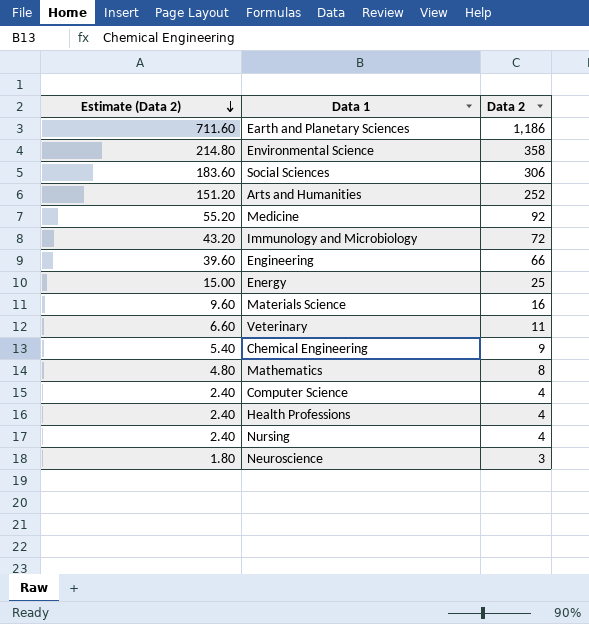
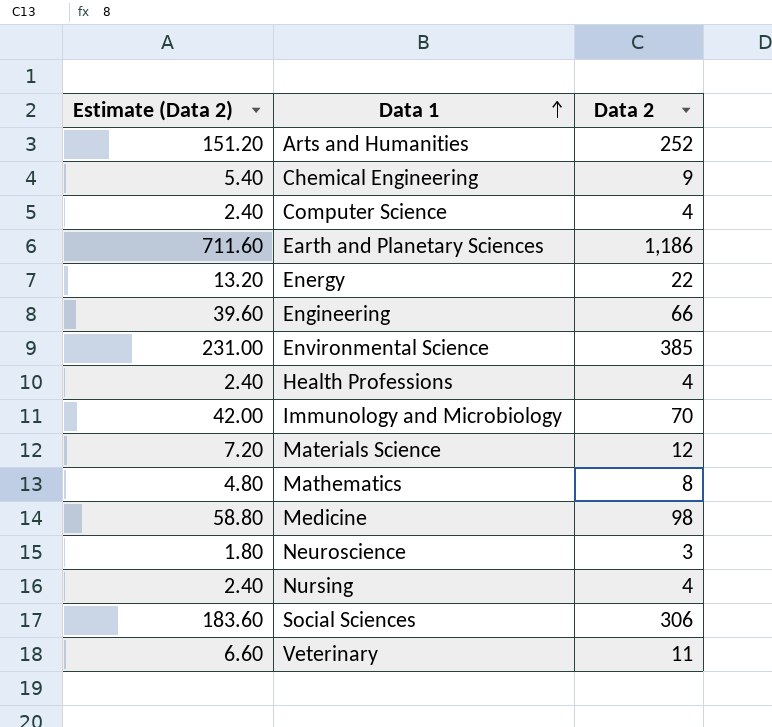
row order: Estimate (Data 2) descending -> Data 1 ascending
Energy | Estimate (Data 2): 15.00 -> 13.20
Energy | Data 2: 25 -> 22
Environmental Science | Estimate (Data 2): 214.80 -> 231.00
Environmental Science | Data 2: 358 -> 385
Immunology and Microbiology | Estimate (Data 2): 43.20 -> 42.00
Immunology and Microbiology | Data 2: 72 -> 70
Materials Science | Estimate (Data 2): 9.60 -> 7.20
Materials Science | Data 2: 16 -> 12
Medicine | Estimate (Data 2): 55.20 -> 58.80
Medicine | Data 2: 92 -> 98

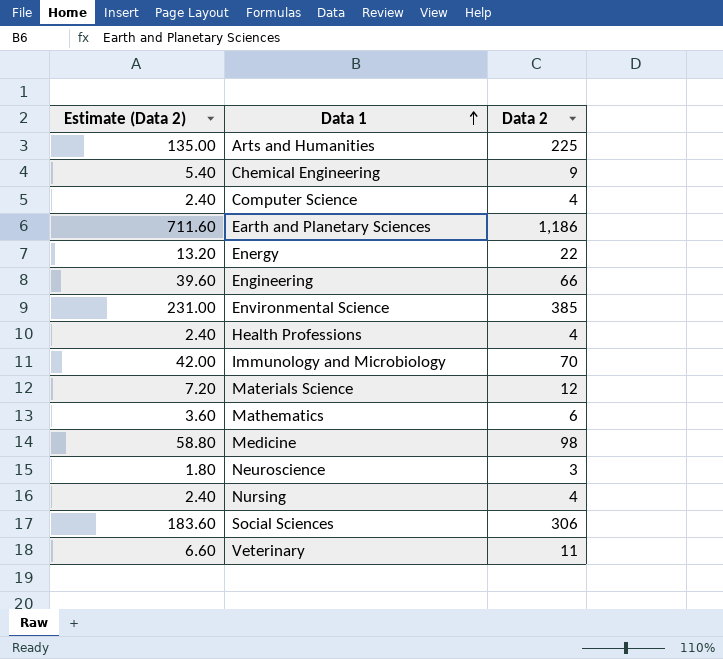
Arts and Humanities | Estimate (Data 2): 151.20 -> 135.00
Arts and Humanities | Data 2: 252 -> 225
Mathematics | Estimate (Data 2): 4.80 -> 3.60
Mathematics | Data 2: 8 -> 6

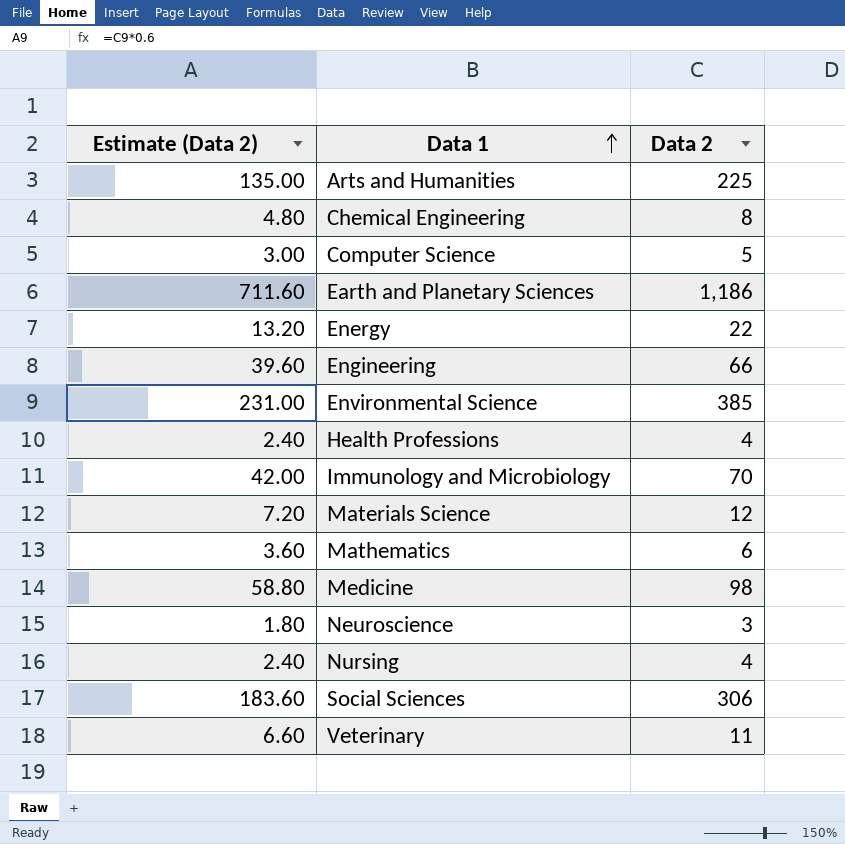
Chemical Engineering | Estimate (Data 2): 5.40 -> 4.80
Chemical Engineering | Data 2: 9 -> 8
Computer Science | Estimate (Data 2): 2.40 -> 3.00
Computer Science | Data 2: 4 -> 5

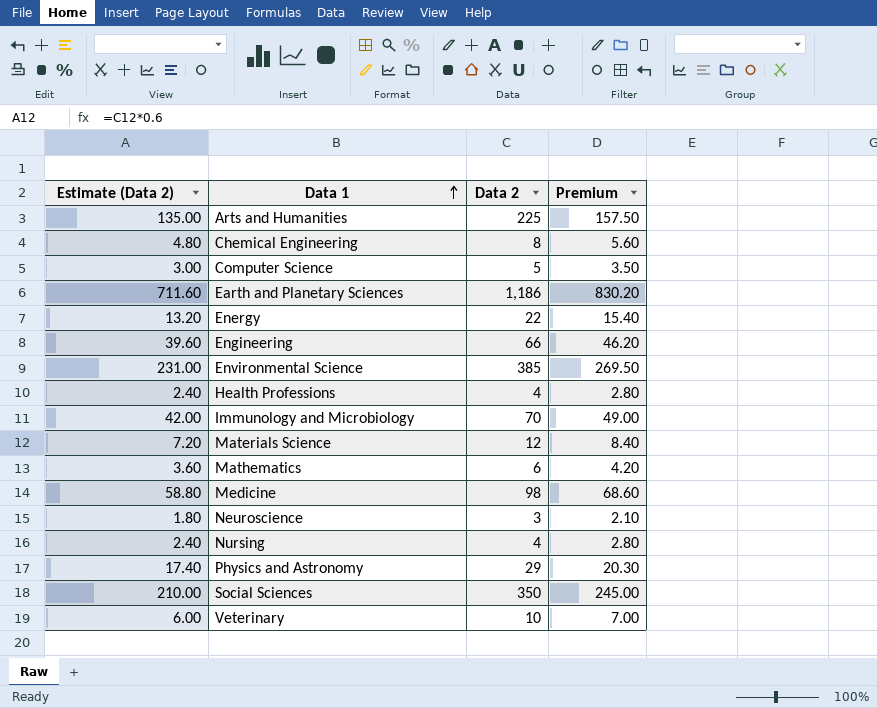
column Premium | formula: none -> [Data 2] * 0.7
row Physics and Astronomy: none -> 17.40 | 29 | 20.30
Social Sciences | Estimate (Data 2): 183.60 -> 210.00
Social Sciences | Data 2: 306 -> 350
Veterinary | Estimate (Data 2): 6.60 -> 6.00
Veterinary | Data 2: 11 -> 10

